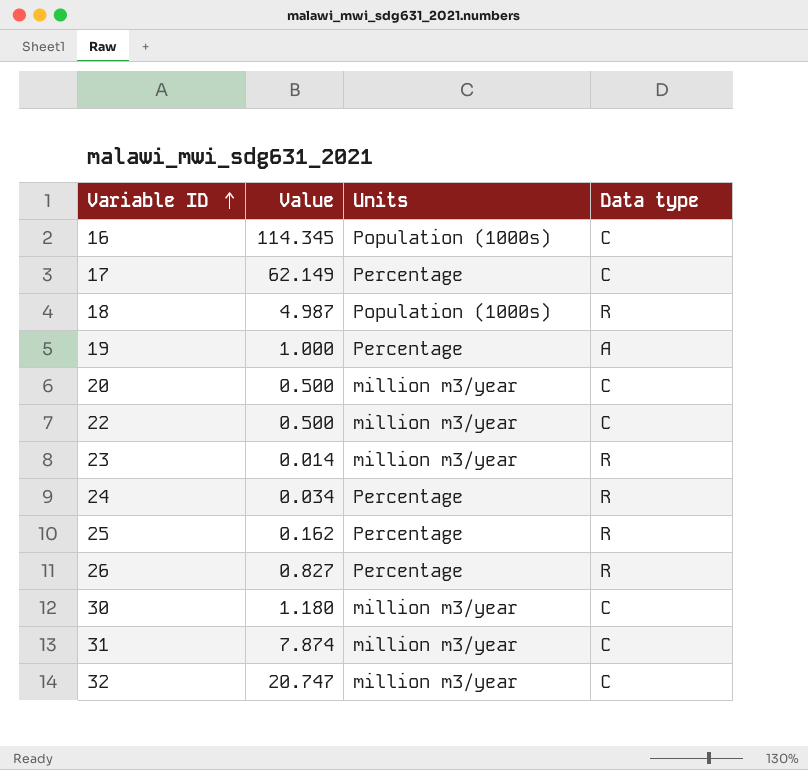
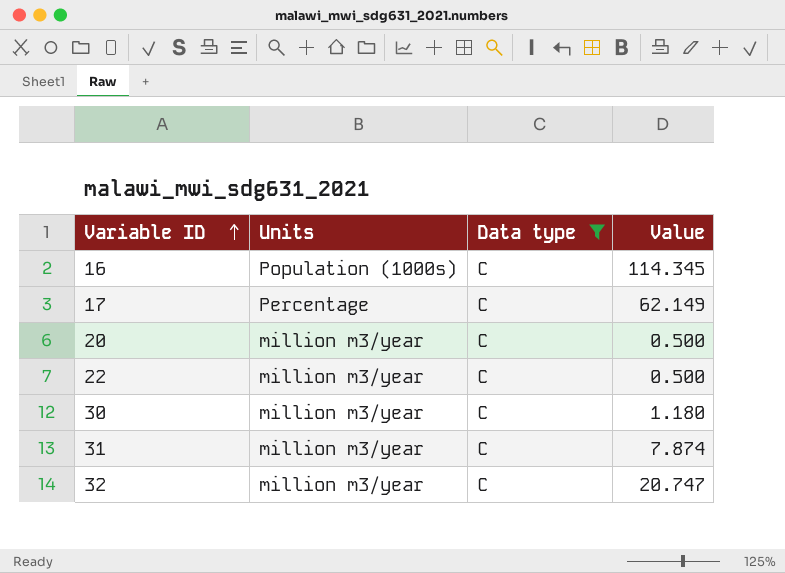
filter: none -> Data type = C
column Value | position: 2 -> 4

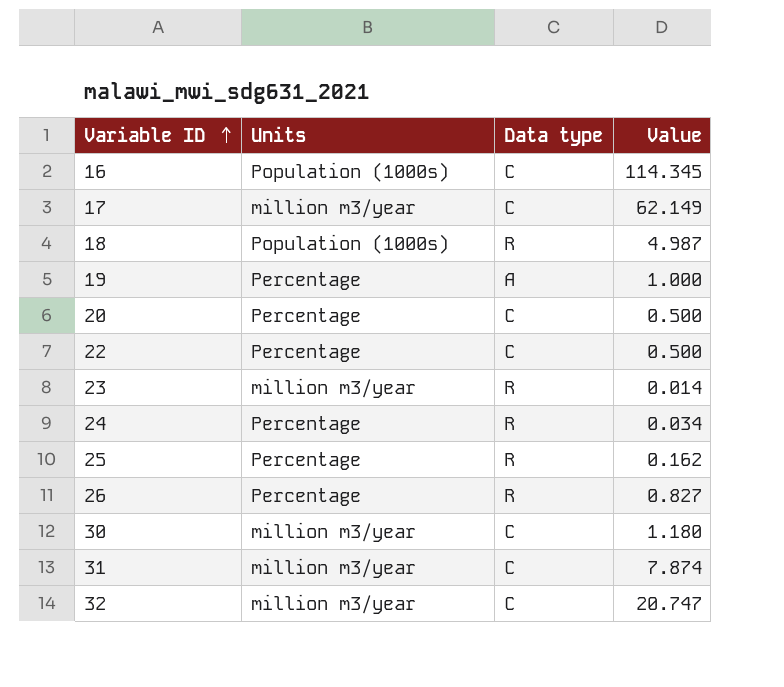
filter: Data type = C -> none
17 | Units: Percentage -> million m3/year
20 | Units: million m3/year -> Percentage
22 | Units: million m3/year -> Percentage

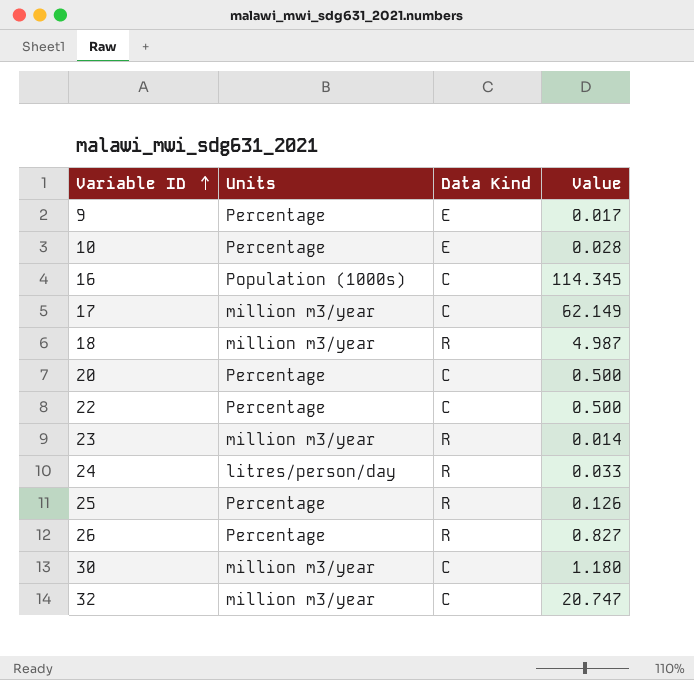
column name: Data type -> Data Kind
row 19: Percentage | A | 1.000 -> none
row 31: million m3/year | C | 7.874 -> none
row 9: none -> Percentage | E | 0.017
row 10: none -> Percentage | E | 0.028
18 | Units: Population (1000s) -> million m3/year
24 | Units: Percentage -> litres/person/day
24 | Value: 0.034 -> 0.033
25 | Value: 0.162 -> 0.126

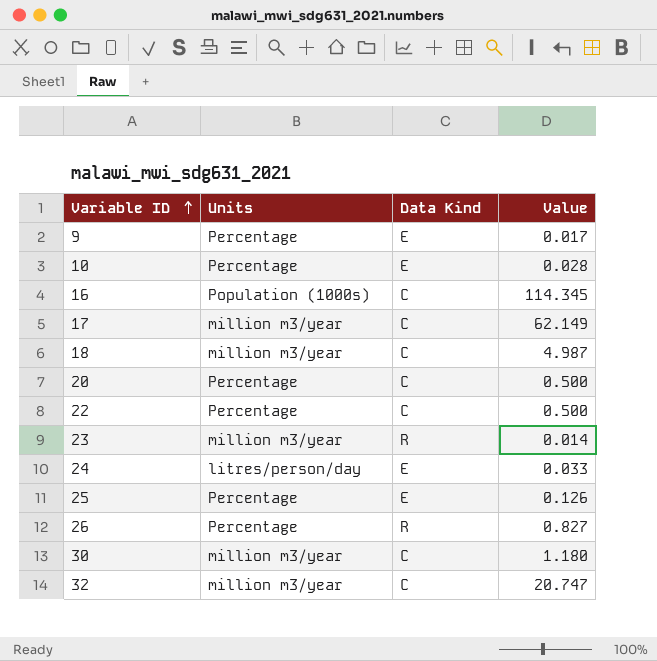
18 | Data Kind: R -> C
24 | Data Kind: R -> E
25 | Data Kind: R -> E

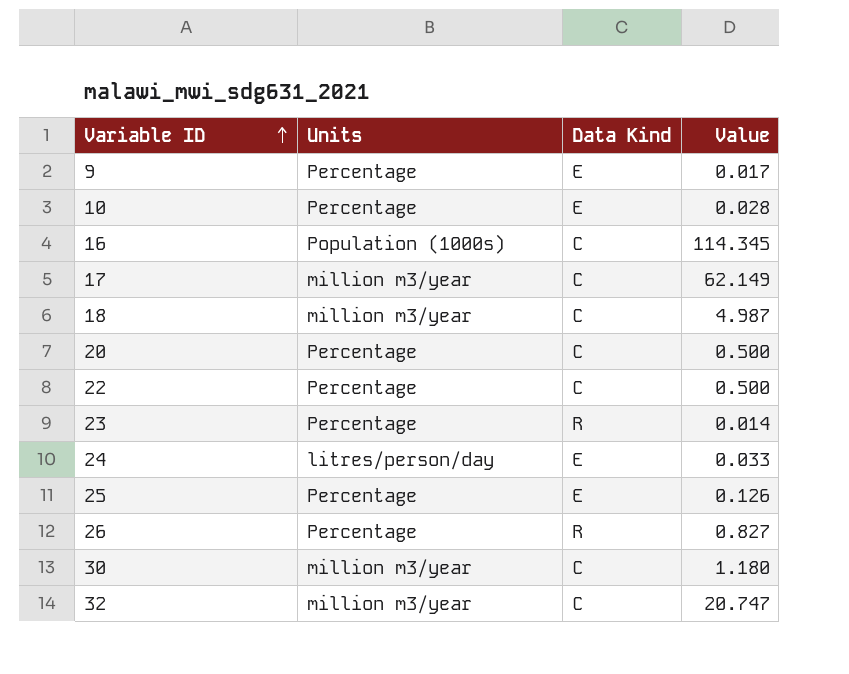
23 | Units: million m3/year -> Percentage

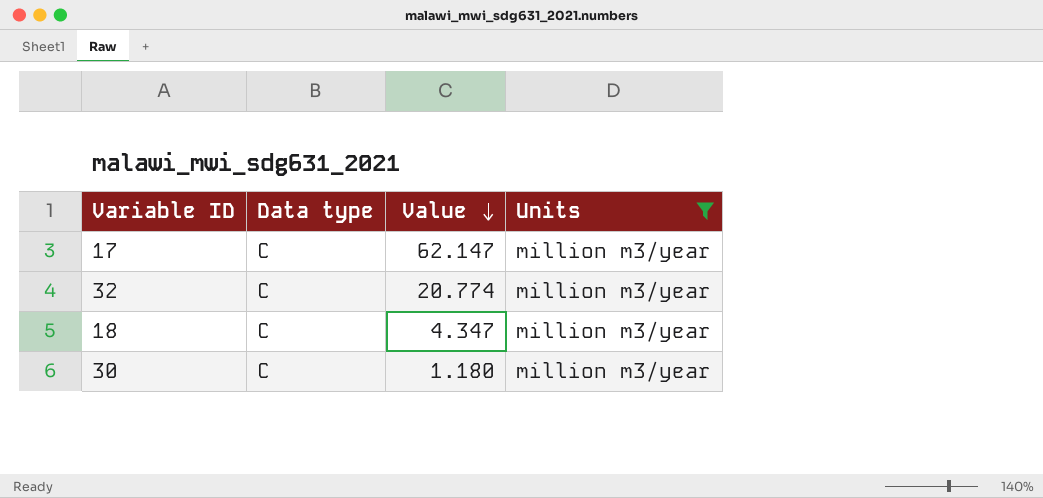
filter: none -> Units = million m3/year
row order: Variable ID ascending -> Value descending
column name: Data Kind -> Data type
column Units | position: 2 -> 4
17 | Value: 62.149 -> 62.147
32 | Value: 20.747 -> 20.774
18 | Value: 4.987 -> 4.347

